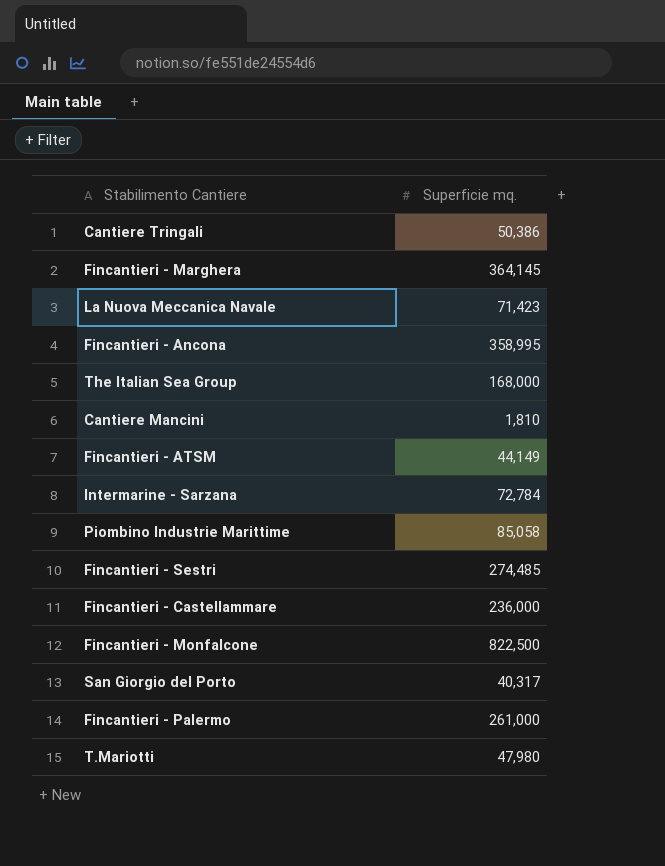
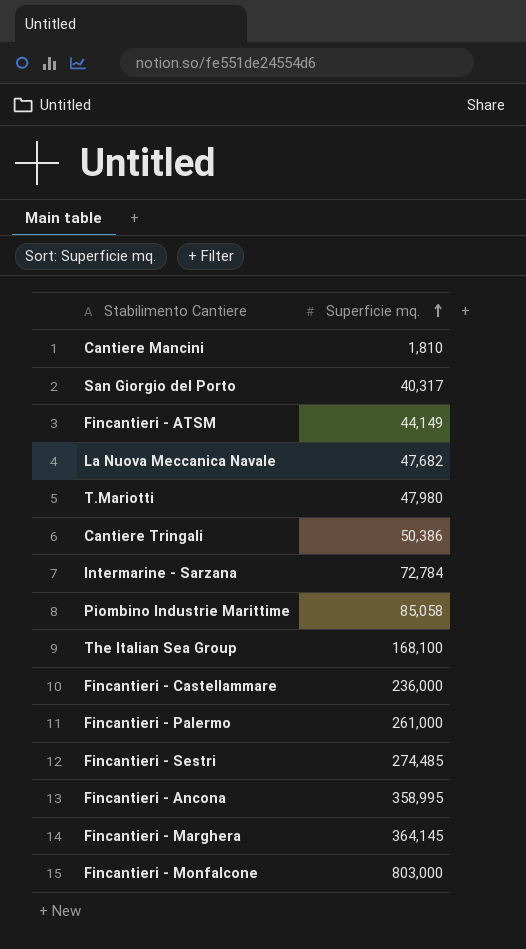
row order: none -> Superficie mq. ascending
La Nuova Meccanica Navale | Superficie mq.: 71,423 -> 47,682
The Italian Sea Group | Superficie mq.: 168,000 -> 168,100
Fincantieri - Monfalcone | Superficie mq.: 822,500 -> 803,000

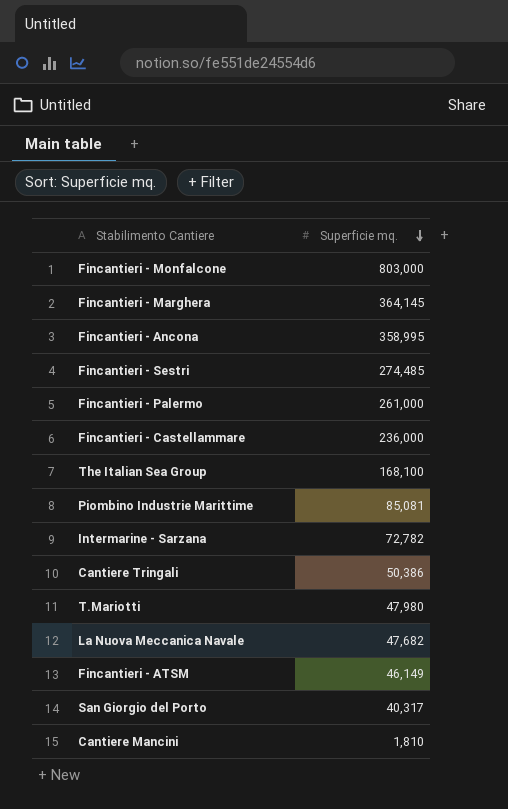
row order: Superficie mq. ascending -> Superficie mq. descending
Piombino Industrie Marittime | Superficie mq.: 85,058 -> 85,081
Intermarine - Sarzana | Superficie mq.: 72,784 -> 72,782
Fincantieri - ATSM | Superficie mq.: 44,149 -> 46,149

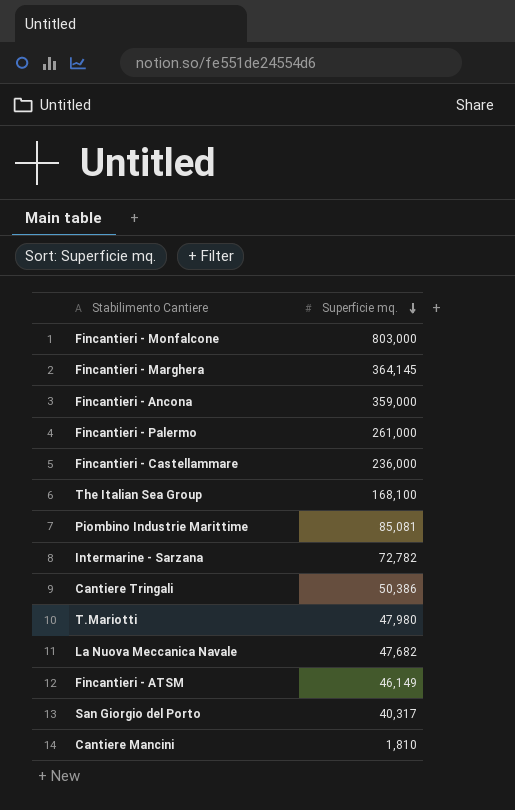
row Fincantieri - Sestri: 274,485 -> none
Fincantieri - Ancona | Superficie mq.: 358,995 -> 359,000

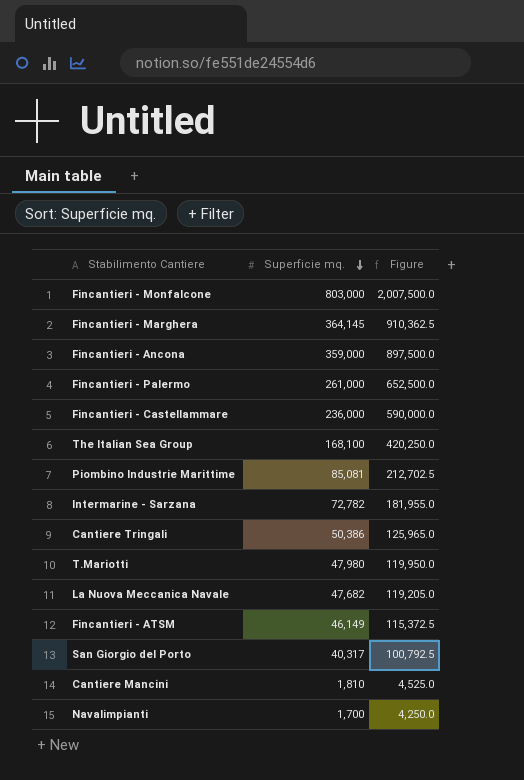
column Figure | formula: none -> [Superficie mq.] * 2.5
row Navalimpianti: none -> 1,700 | 4,250.0

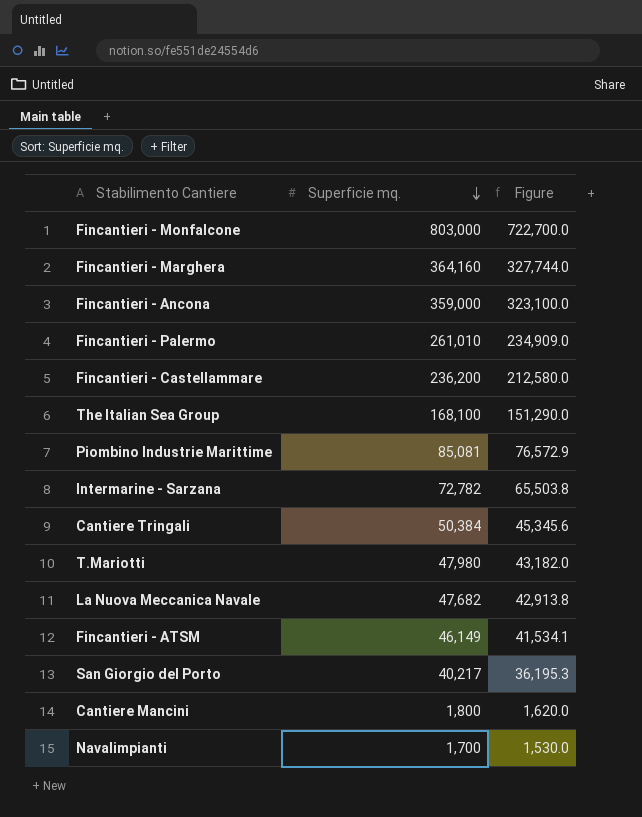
column Figure | formula: [Superficie mq.] * 2.5 -> [Superficie mq.] * 0.9
Fincantieri - Marghera | Superficie mq.: 364,145 -> 364,160
Fincantieri - Palermo | Superficie mq.: 261,000 -> 261,010
Fincantieri - Castellammare | Superficie mq.: 236,000 -> 236,200
Cantiere Tringali | Superficie mq.: 50,386 -> 50,384
San Giorgio del Porto | Superficie mq.: 40,317 -> 40,217
Cantiere Mancini | Superficie mq.: 1,810 -> 1,800

